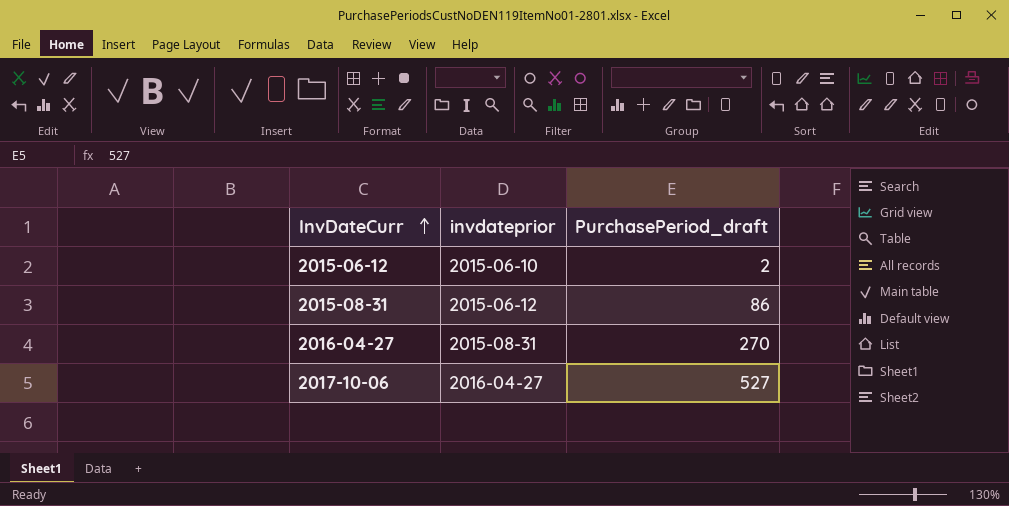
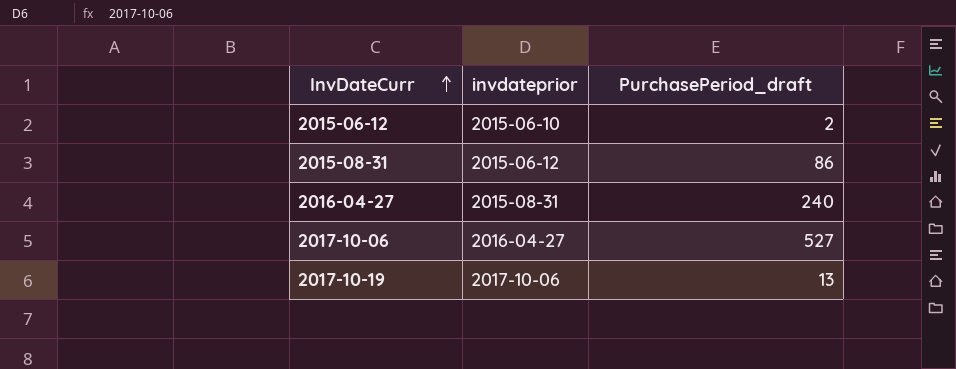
2016-04-27 | PurchasePeriod_draft: 270 -> 240
row 2017-10-19: none -> 2017-10-06 | 13

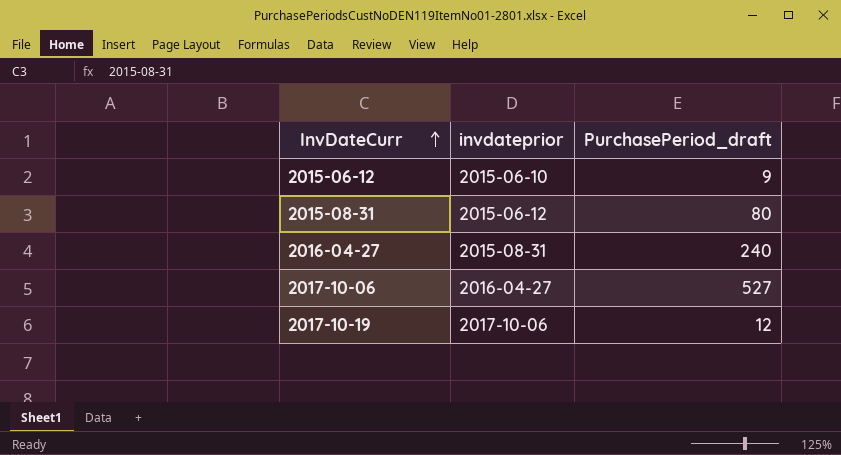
2015-06-12 | PurchasePeriod_draft: 2 -> 9
2015-08-31 | PurchasePeriod_draft: 86 -> 80
2017-10-19 | PurchasePeriod_draft: 13 -> 12

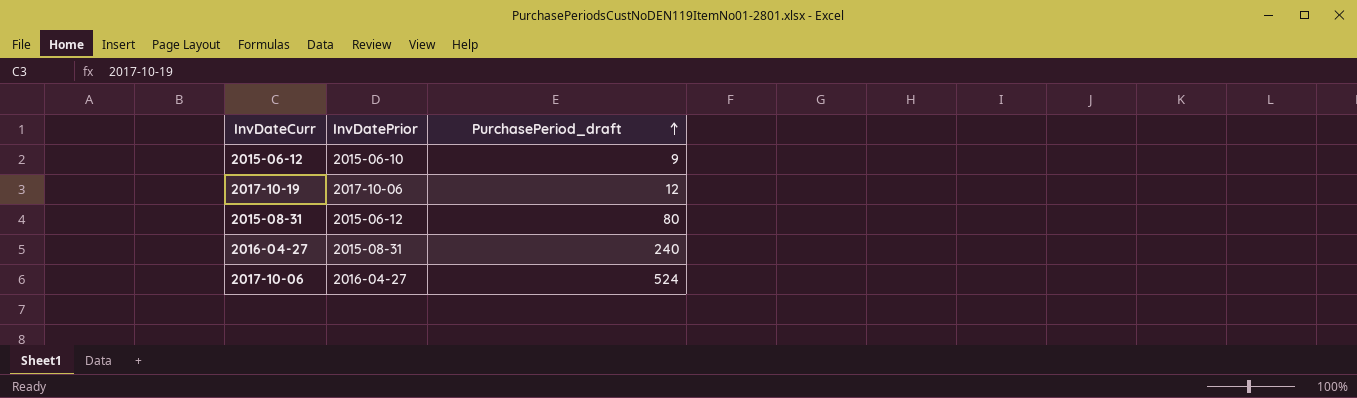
row order: InvDateCurr ascending -> PurchasePeriod_draft ascending
column name: invdateprior -> InvDatePrior
2017-10-06 | PurchasePeriod_draft: 527 -> 524

